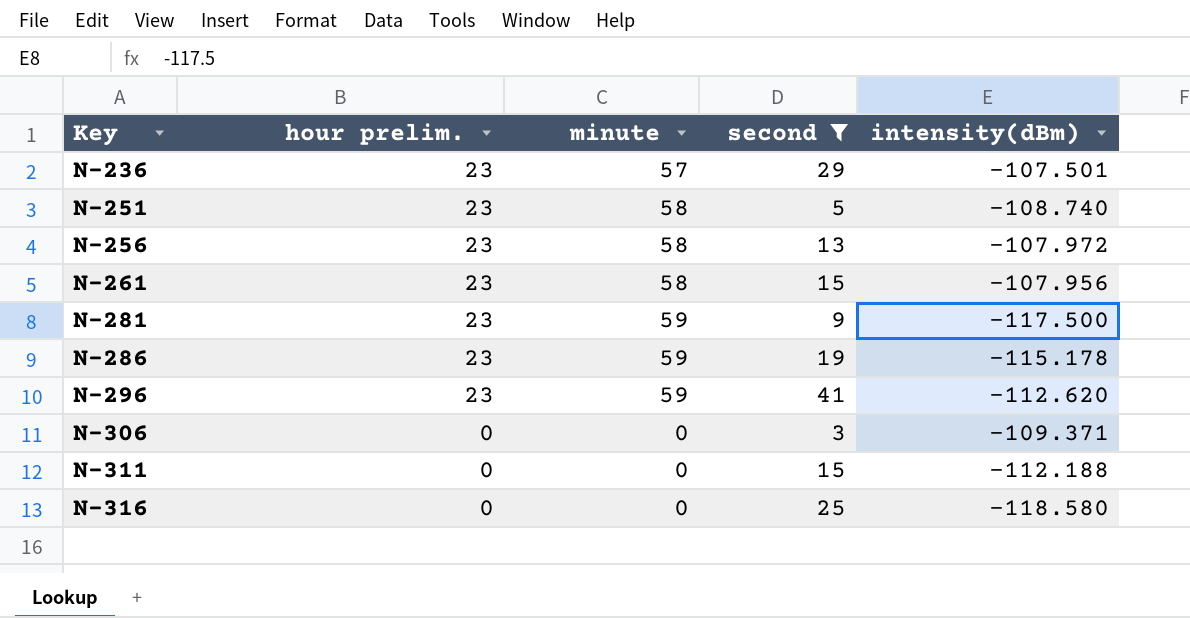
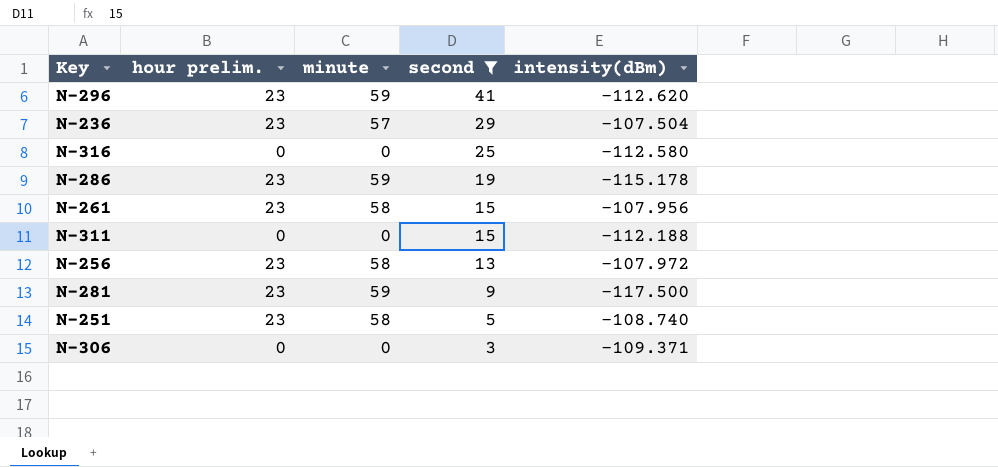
row order: Key ascending -> second descending
N-236 | intensity(dBm): -107.501 -> -107.504
N-316 | intensity(dBm): -118.580 -> -112.580

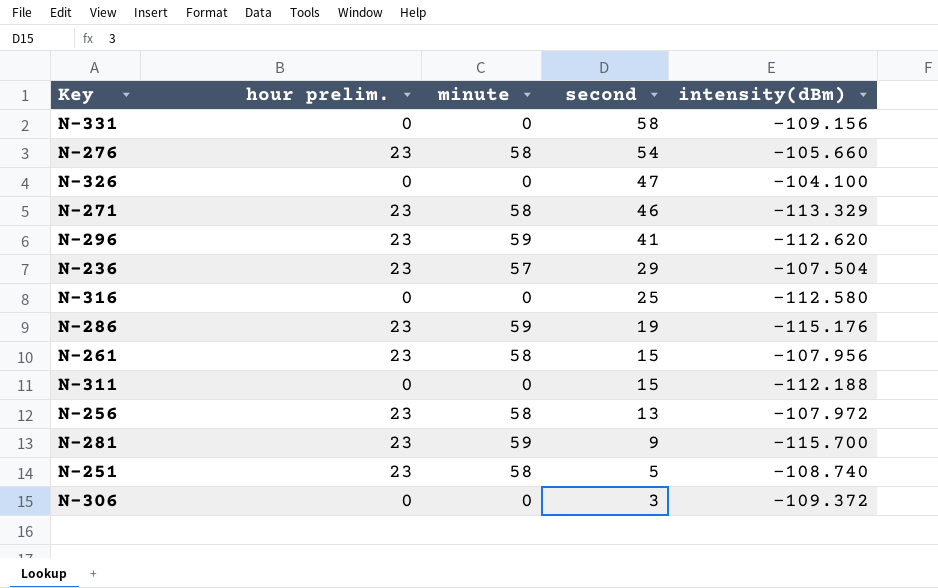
filter: second <= 41 -> none
N-286 | intensity(dBm): -115.178 -> -115.176
N-281 | intensity(dBm): -117.500 -> -115.700
N-306 | intensity(dBm): -109.371 -> -109.372

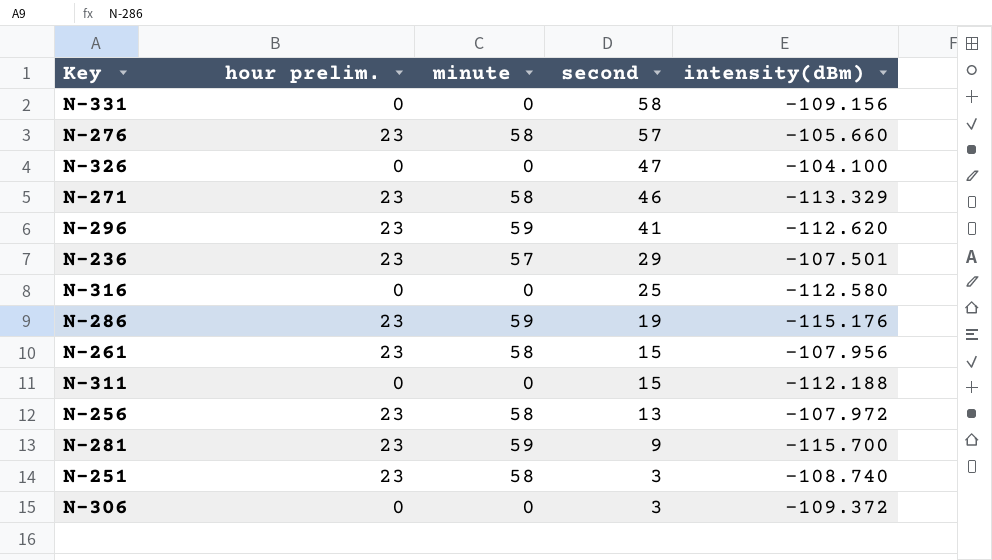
N-276 | second: 54 -> 57
N-236 | intensity(dBm): -107.504 -> -107.501
N-251 | second: 5 -> 3

